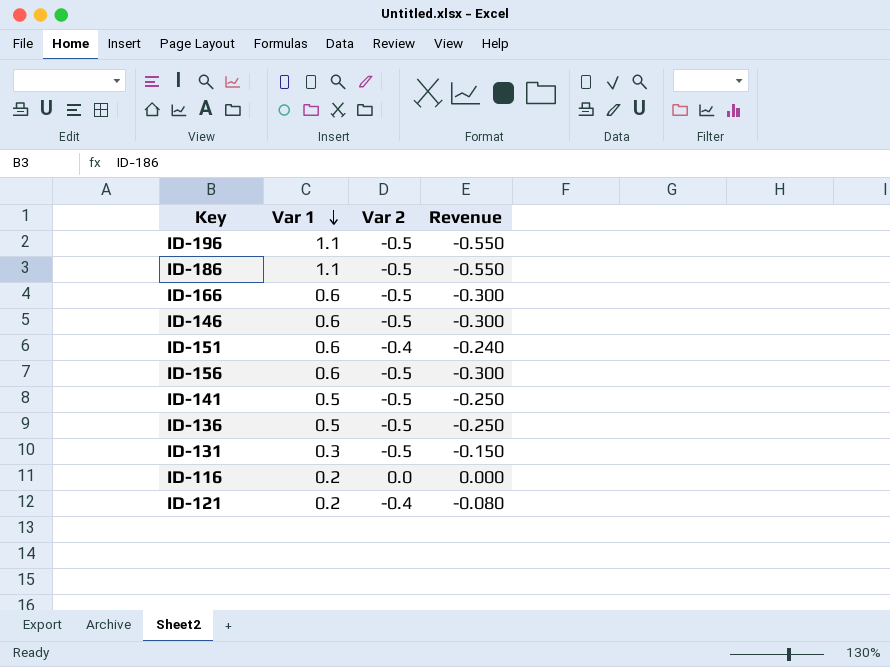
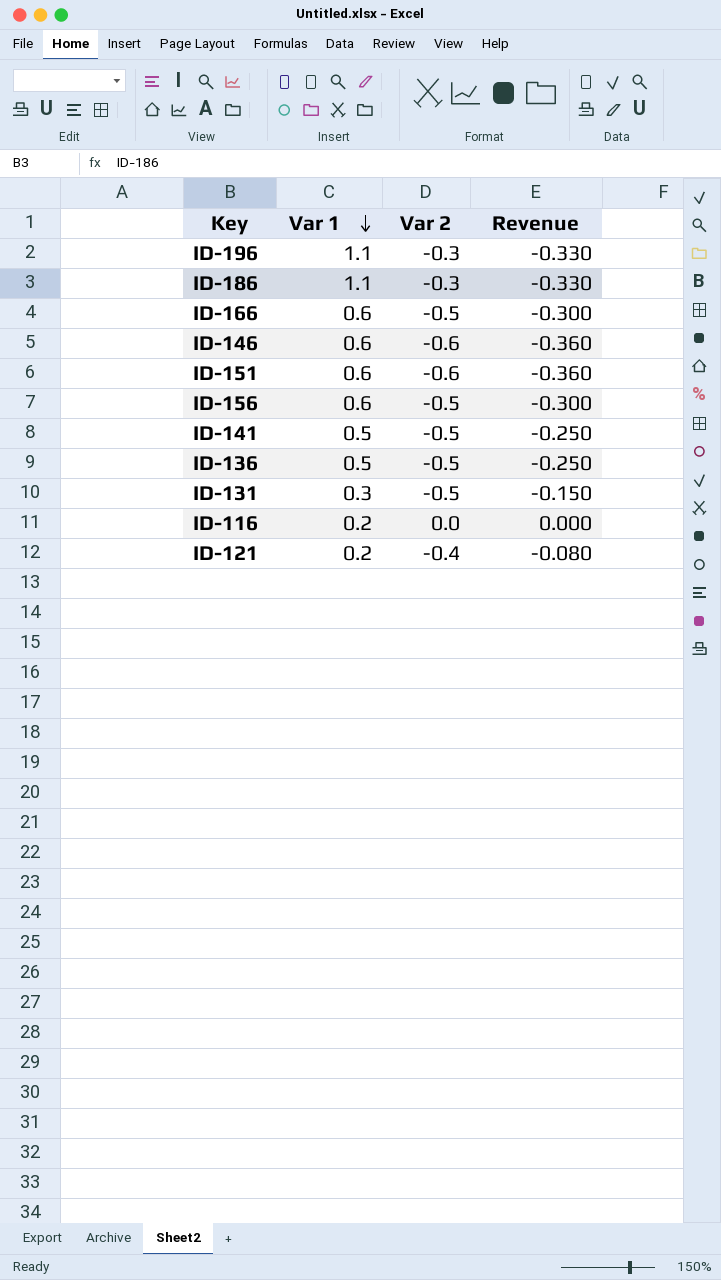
ID-196 | Var 2: -0.5 -> -0.3
ID-196 | Revenue: -0.550 -> -0.330
ID-186 | Var 2: -0.5 -> -0.3
ID-186 | Revenue: -0.550 -> -0.330
ID-146 | Var 2: -0.5 -> -0.6
ID-146 | Revenue: -0.300 -> -0.360
ID-151 | Var 2: -0.4 -> -0.6
ID-151 | Revenue: -0.240 -> -0.360

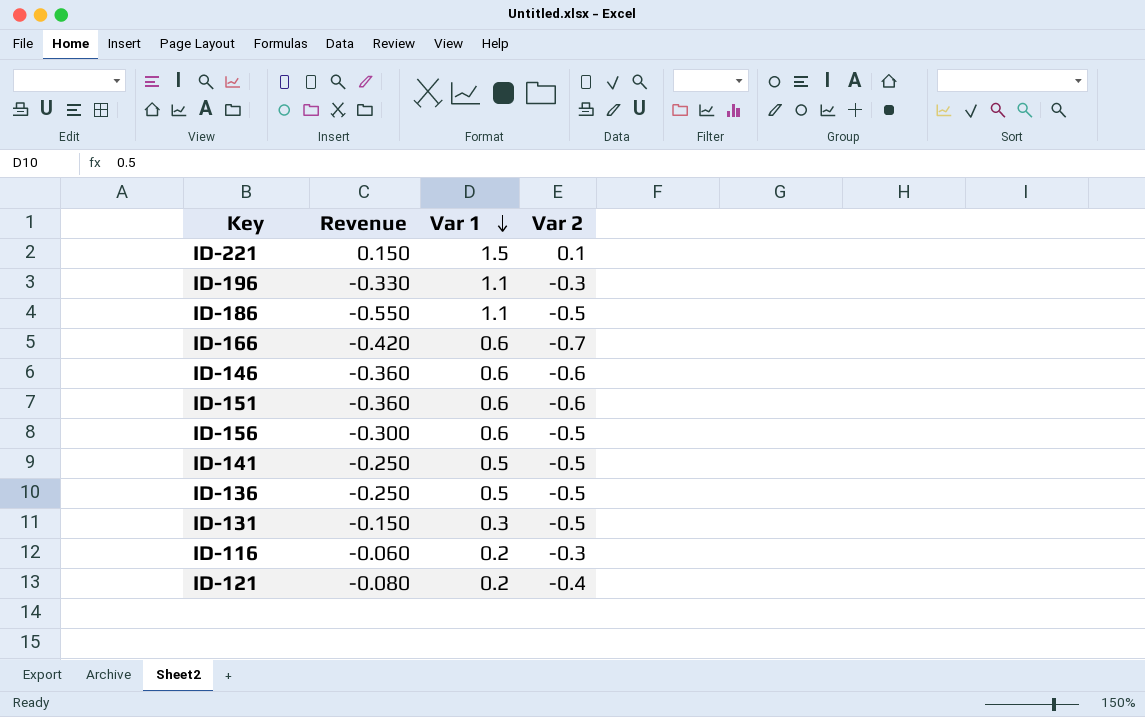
column Revenue | position: 4 -> 2
row ID-221: none -> 0.150 | 1.5 | 0.1
ID-186 | Revenue: -0.330 -> -0.550
ID-186 | Var 2: -0.3 -> -0.5
ID-166 | Revenue: -0.300 -> -0.420
ID-166 | Var 2: -0.5 -> -0.7
ID-116 | Revenue: 0.000 -> -0.060
ID-116 | Var 2: 0.0 -> -0.3

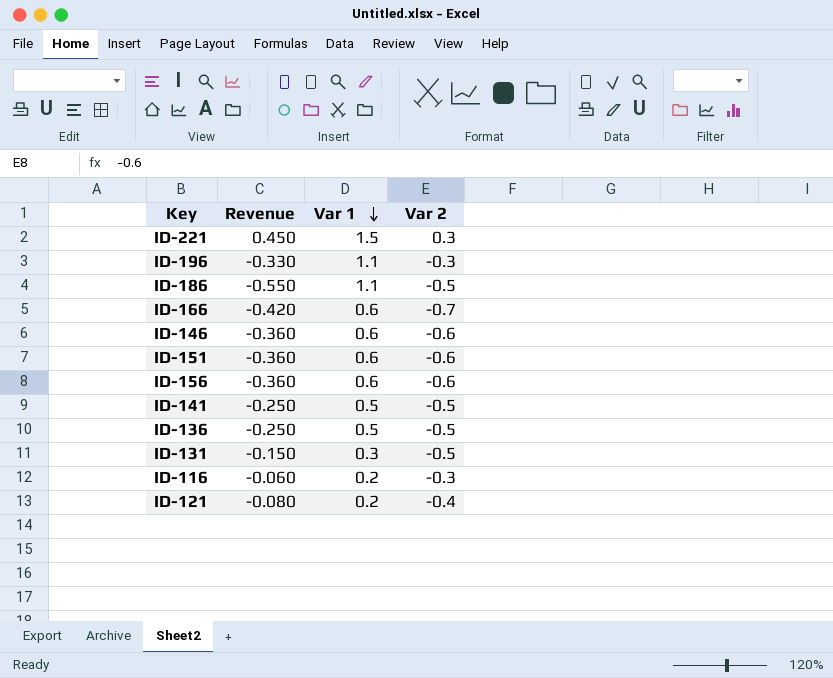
ID-221 | Revenue: 0.150 -> 0.450
ID-221 | Var 2: 0.1 -> 0.3
ID-156 | Revenue: -0.300 -> -0.360
ID-156 | Var 2: -0.5 -> -0.6

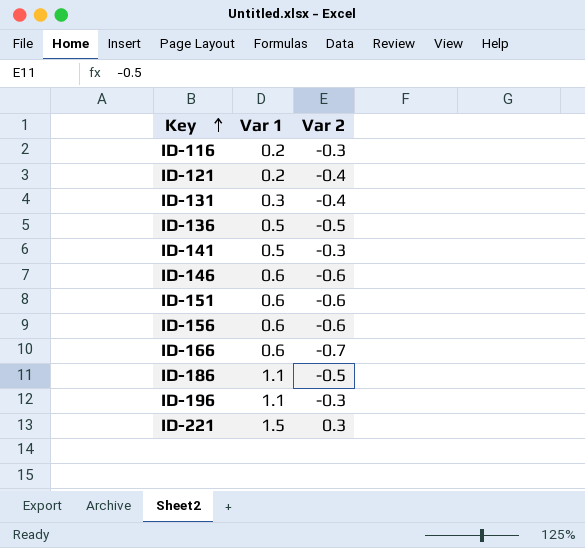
row order: Var 1 descending -> Key ascending
column Revenue | formula: [Var 1] * [Var 2] -> none
ID-131 | Var 2: -0.5 -> -0.4
ID-141 | Var 2: -0.5 -> -0.3

